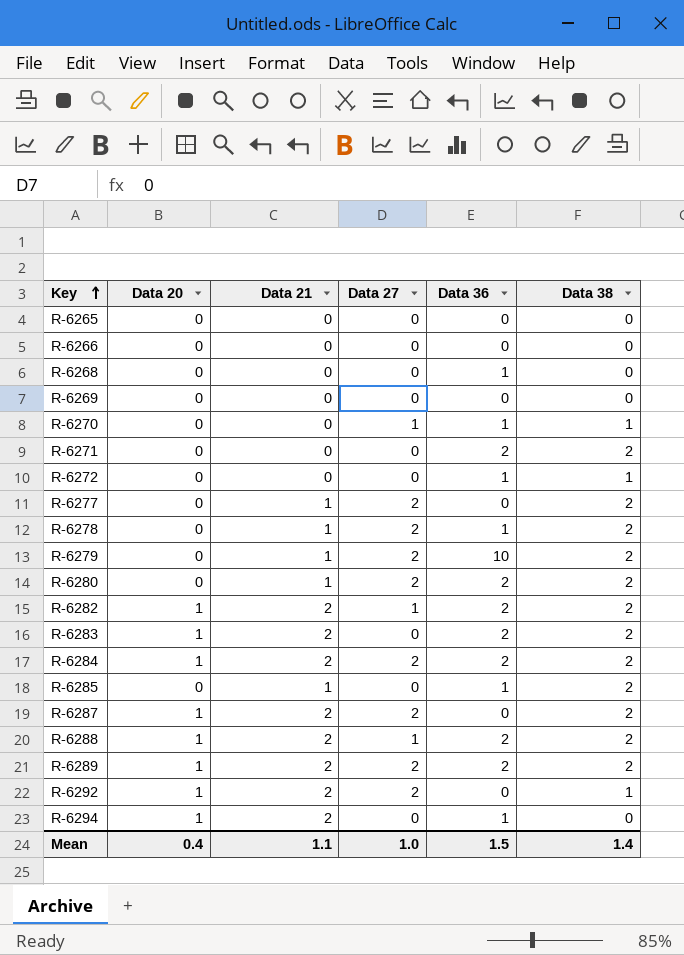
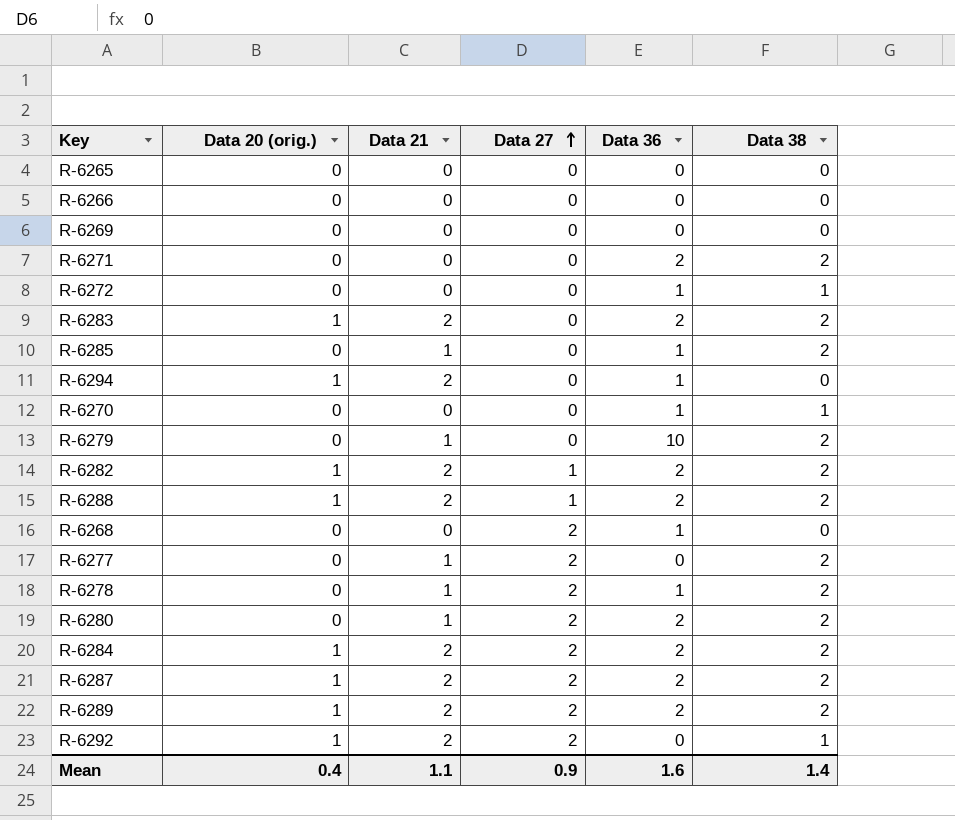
row order: Key ascending -> Data 27 ascending
column name: Data 20 -> Data 20 (orig.)
R-6270 | Data 27: 1 -> 0
R-6279 | Data 27: 2 -> 0
R-6268 | Data 27: 0 -> 2
R-6287 | Data 36: 0 -> 2
Mean | Data 27: 1.0 -> 0.9
Mean | Data 36: 1.5 -> 1.6

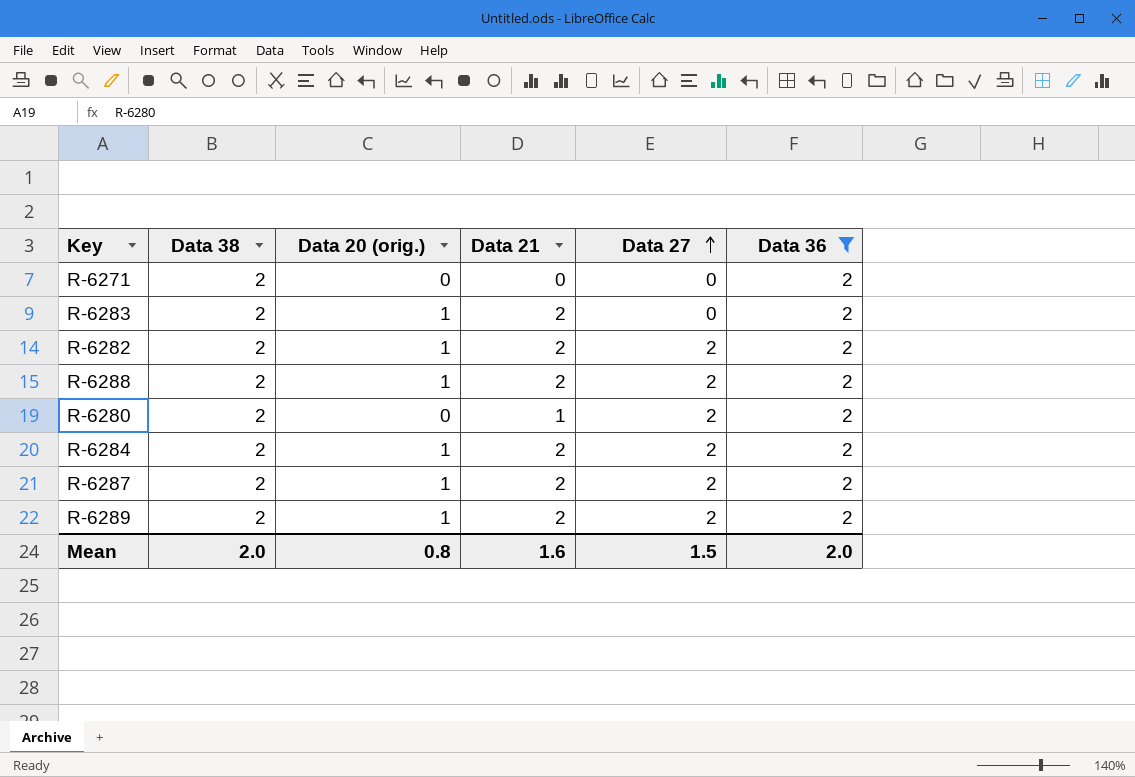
filter: none -> Data 36 = 2
column Data 38 | position: 6 -> 2
R-6282 | Data 27: 1 -> 2
R-6288 | Data 27: 1 -> 2
Mean | Data 38: 1.4 -> 2.0
Mean | Data 20 (orig.): 0.4 -> 0.8
Mean | Data 21: 1.1 -> 1.6
Mean | Data 27: 0.9 -> 1.5
Mean | Data 36: 1.6 -> 2.0

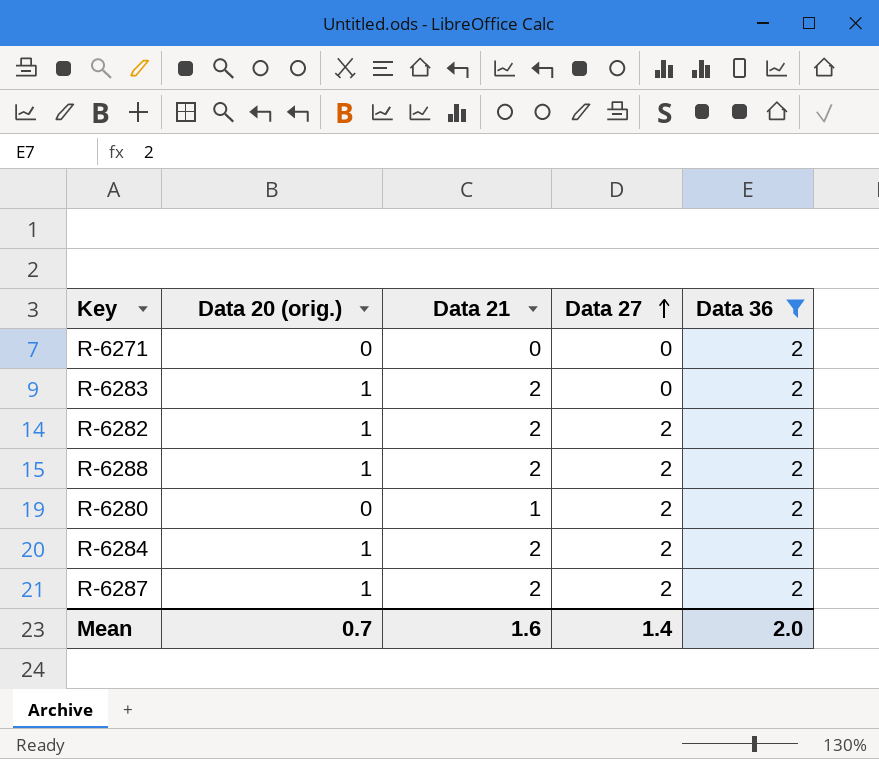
column Data 38 | position: 2 -> none
row R-6289: 2 | 1 | 2 | 2 | 2 -> none
Mean | Data 20 (orig.): 0.8 -> 0.7
Mean | Data 27: 1.5 -> 1.4

